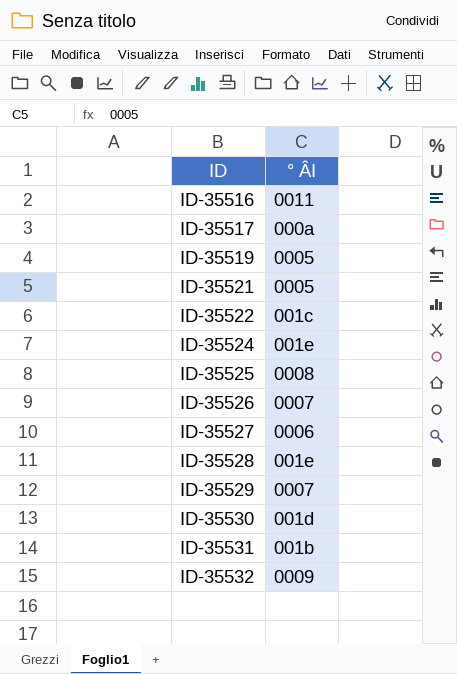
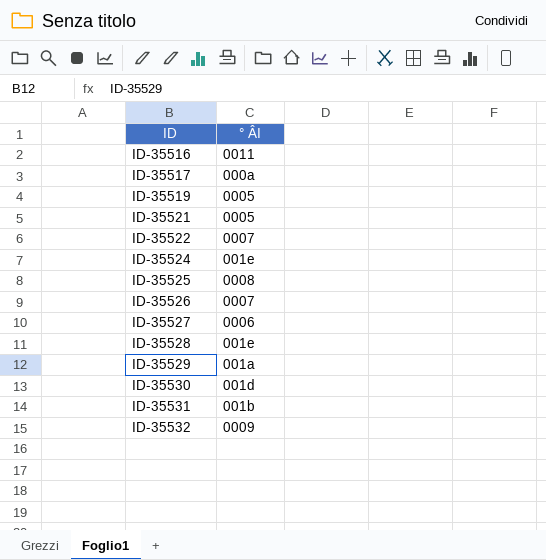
ID-35522 | ° ÂI: 001c -> 0007
ID-35529 | ° ÂI: 0007 -> 001a

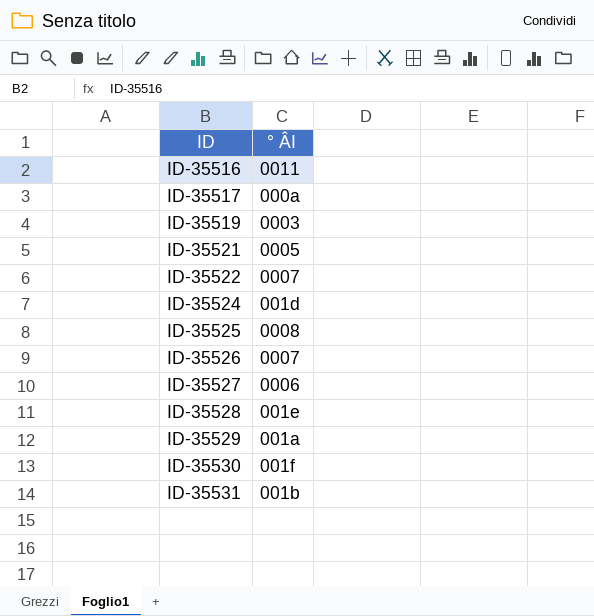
row ID-35532: 0009 -> none
ID-35519 | ° ÂI: 0005 -> 0003
ID-35524 | ° ÂI: 001e -> 001d
ID-35530 | ° ÂI: 001d -> 001f

